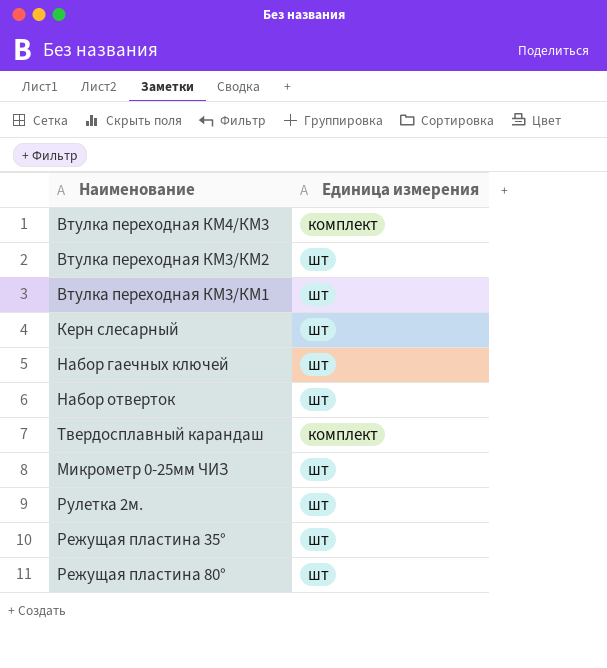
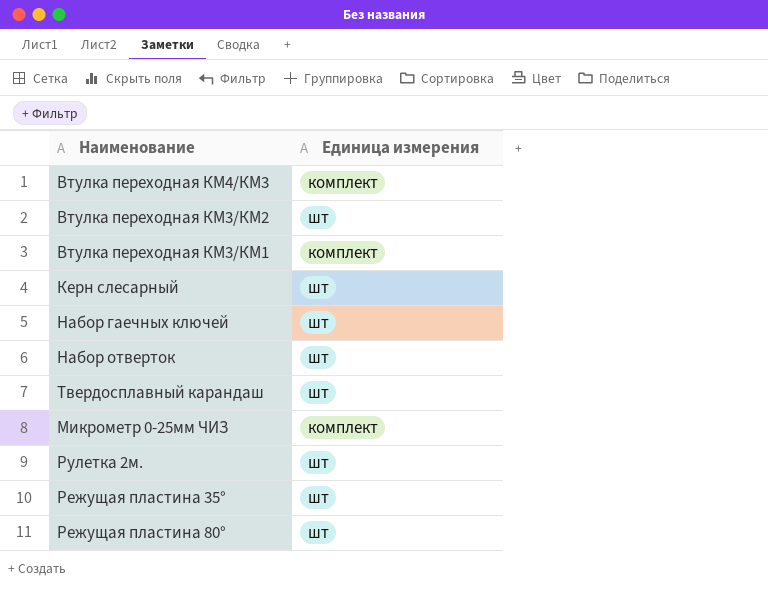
Втулка переходная КМ3/КМ1 | Единица измерения: шт -> комплект
Твердосплавный карандаш | Единица измерения: комплект -> шт
Микрометр 0-25мм ЧИЗ | Единица измерения: шт -> комплект

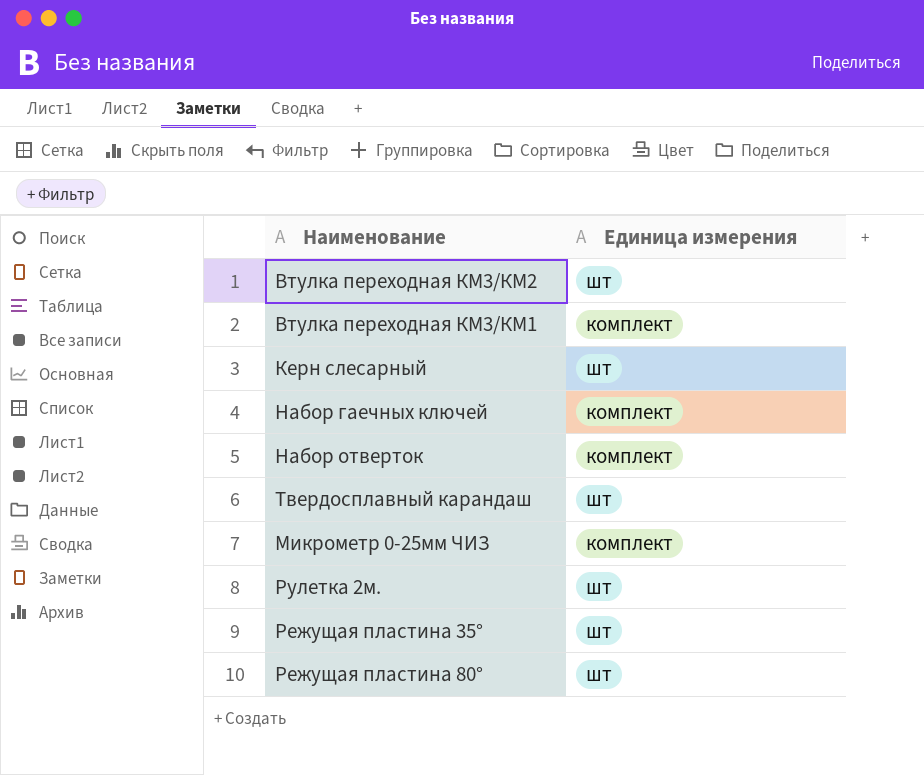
row Втулка переходная КМ4/КМ3: комплект -> none
Набор гаечных ключей | Единица измерения: шт -> комплект
Набор отверток | Единица измерения: шт -> комплект

